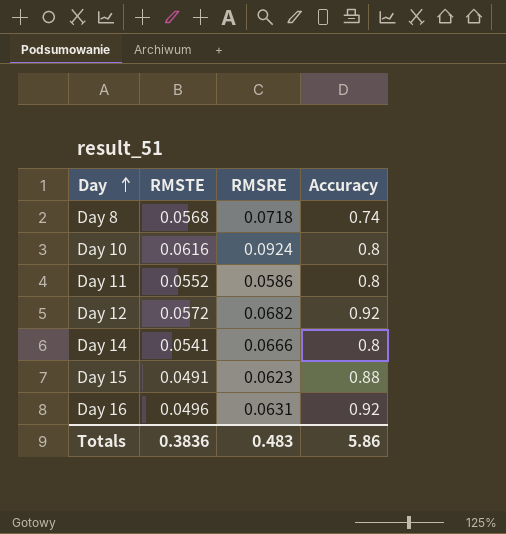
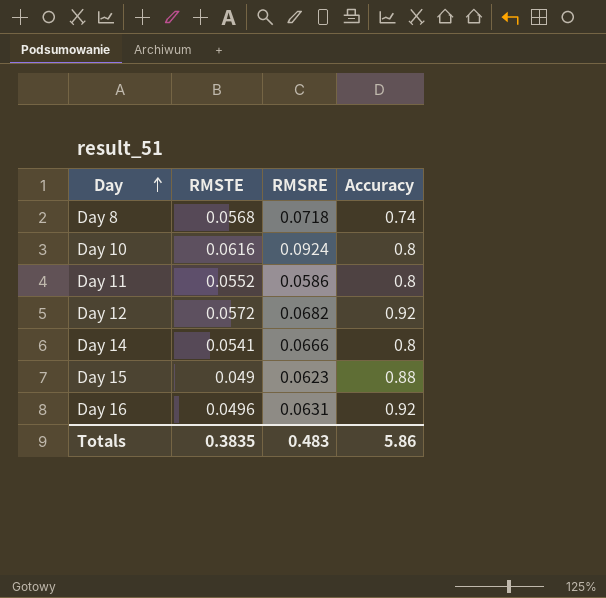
Day 15 | RMSTE: 0.0491 -> 0.049
Totals | RMSTE: 0.3836 -> 0.3835

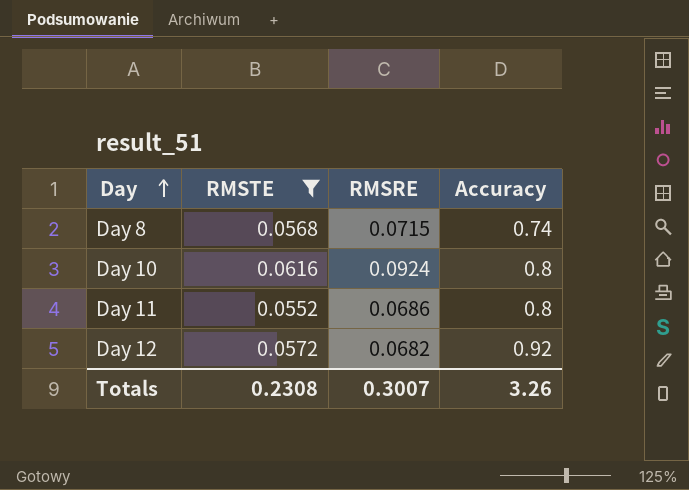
filter: none -> RMSTE >= 0.0552
Day 8 | RMSRE: 0.0718 -> 0.0715
Day 11 | RMSRE: 0.0586 -> 0.0686
Totals | RMSTE: 0.3835 -> 0.2308
Totals | RMSRE: 0.483 -> 0.3007
Totals | Accuracy: 5.86 -> 3.26

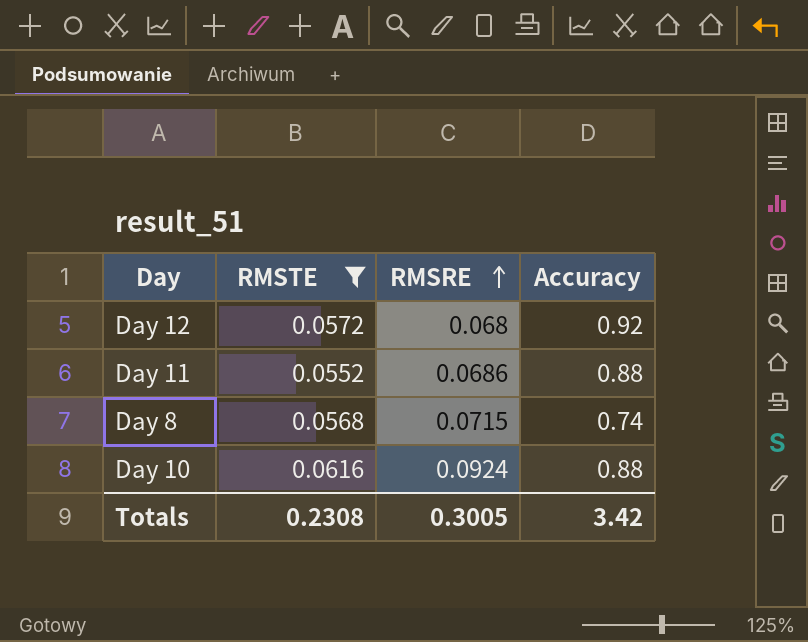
row order: Day ascending -> RMSRE ascending
Day 12 | RMSRE: 0.0682 -> 0.068
Day 11 | Accuracy: 0.8 -> 0.88
Day 10 | Accuracy: 0.8 -> 0.88
Totals | RMSRE: 0.3007 -> 0.3005
Totals | Accuracy: 3.26 -> 3.42

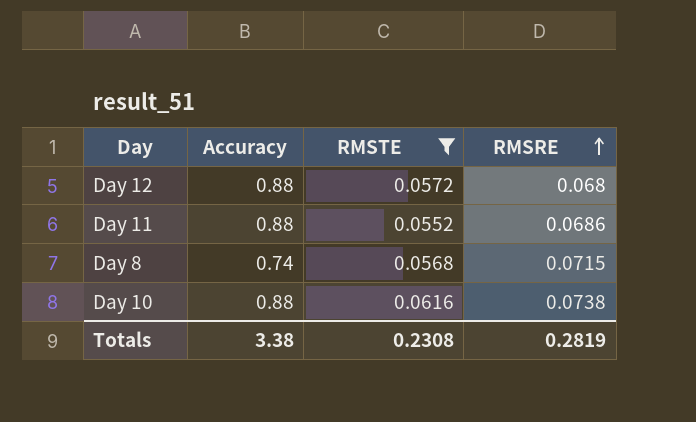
column Accuracy | position: 4 -> 2
Day 12 | Accuracy: 0.92 -> 0.88
Day 10 | RMSRE: 0.0924 -> 0.0738
Totals | Accuracy: 3.42 -> 3.38
Totals | RMSRE: 0.3005 -> 0.2819

